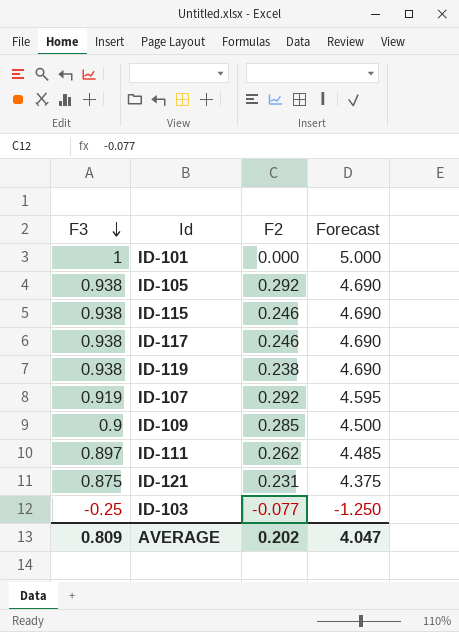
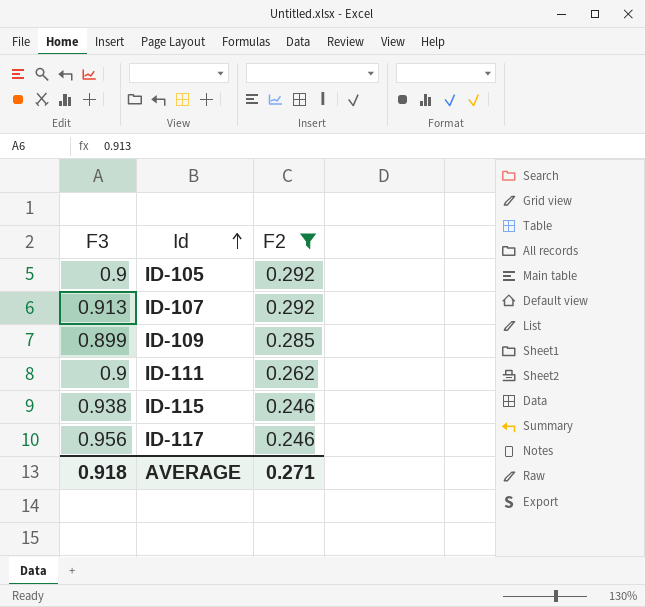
filter: none -> F2 >= 0.246
row order: F3 descending -> Id ascending
column Forecast | formula: [F3] * 5 -> none
ID-105 | F3: 0.938 -> 0.9
ID-107 | F3: 0.919 -> 0.913
ID-109 | F3: 0.9 -> 0.899
ID-111 | F3: 0.897 -> 0.9
ID-117 | F3: 0.938 -> 0.956
AVERAGE | F3: 0.809 -> 0.918
AVERAGE | F2: 0.202 -> 0.271

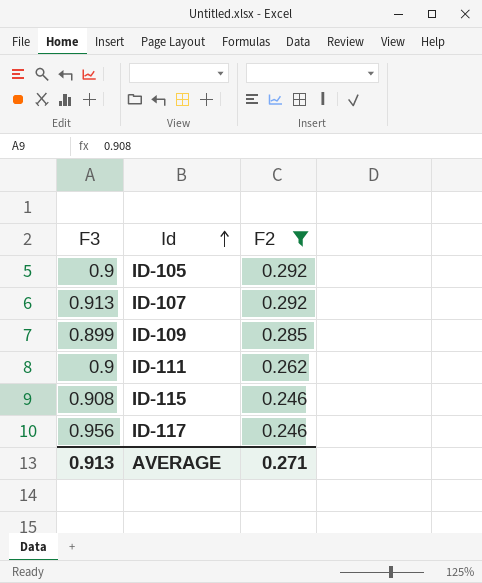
ID-115 | F3: 0.938 -> 0.908
AVERAGE | F3: 0.918 -> 0.913

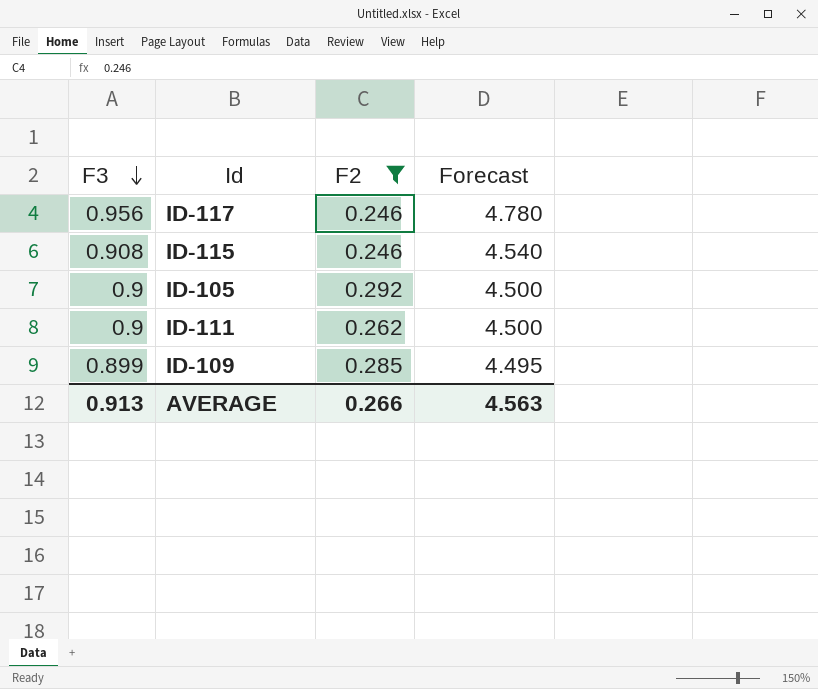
row order: Id ascending -> F3 descending
column Forecast | formula: none -> [F3] * 5
row ID-107: 0.913 | 0.292 -> none
AVERAGE | F2: 0.271 -> 0.266

